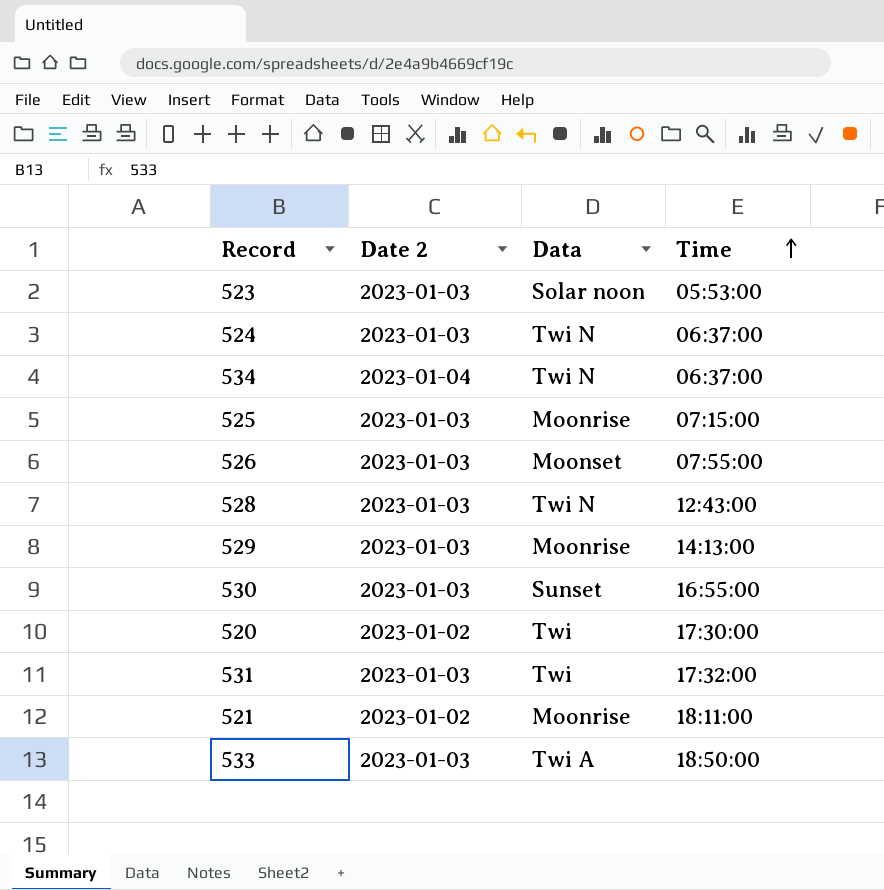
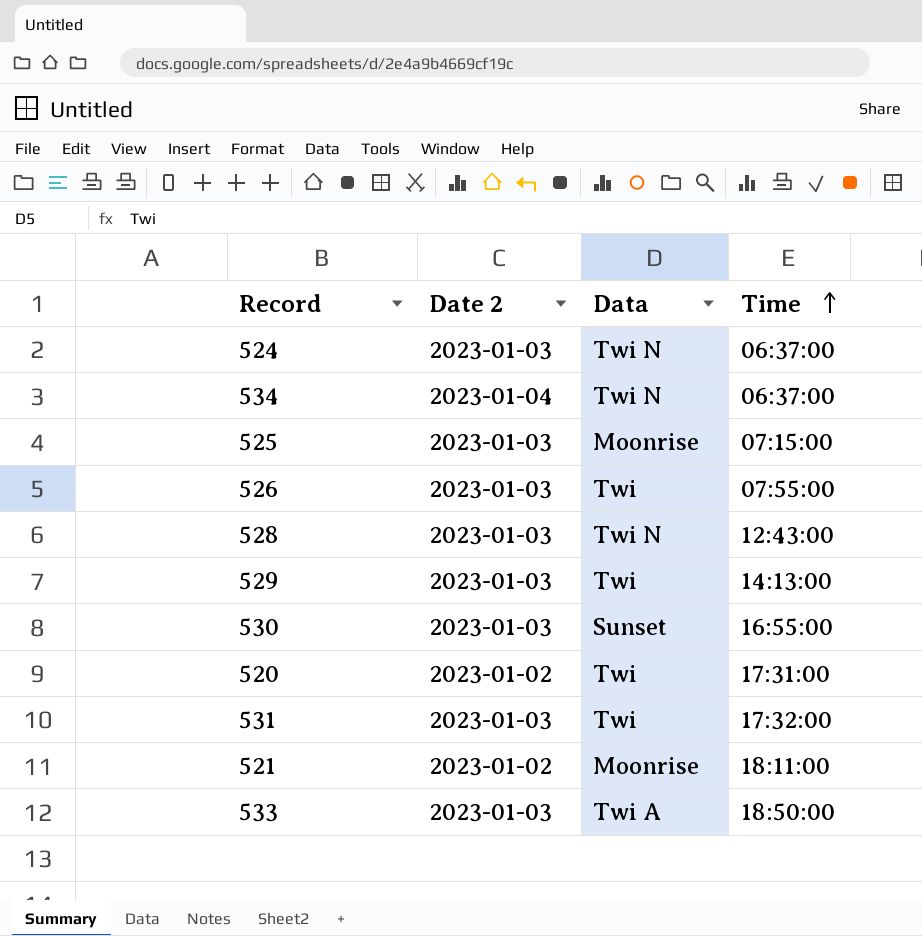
row 523: 2023-01-03 | Solar noon | 05:53:00 -> none
526 | Data: Moonset -> Twi
529 | Data: Moonrise -> Twi
520 | Time: 17:30:00 -> 17:31:00

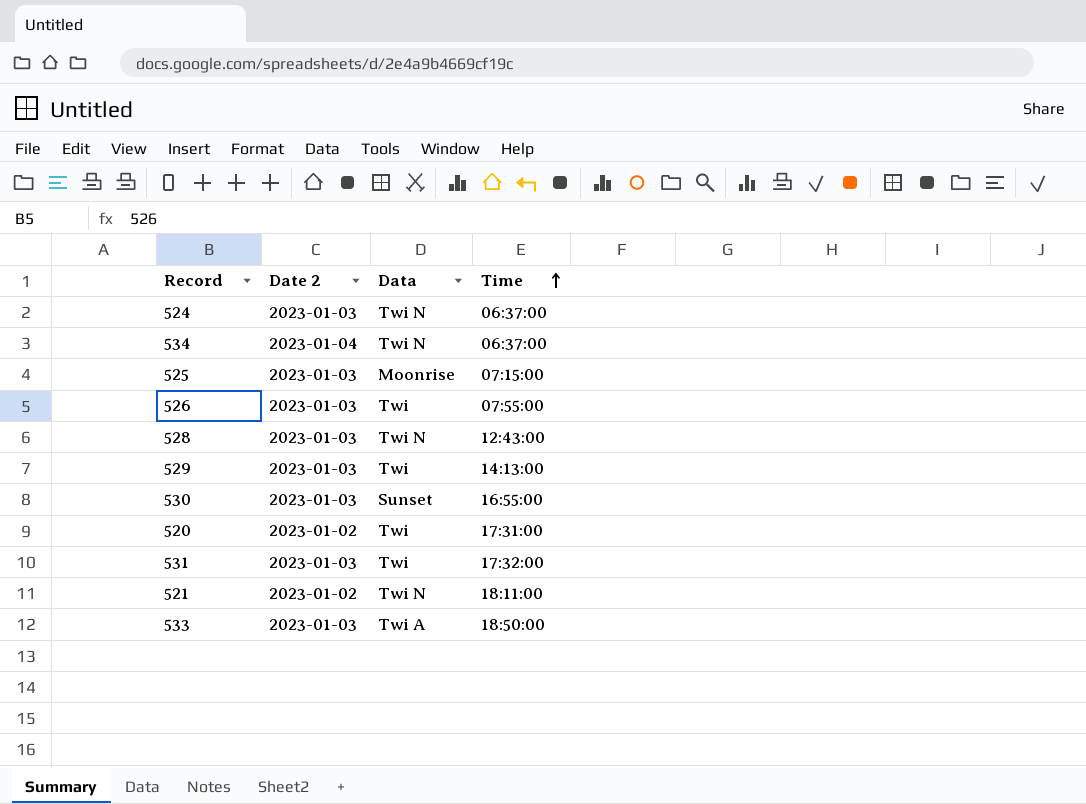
521 | Data: Moonrise -> Twi N

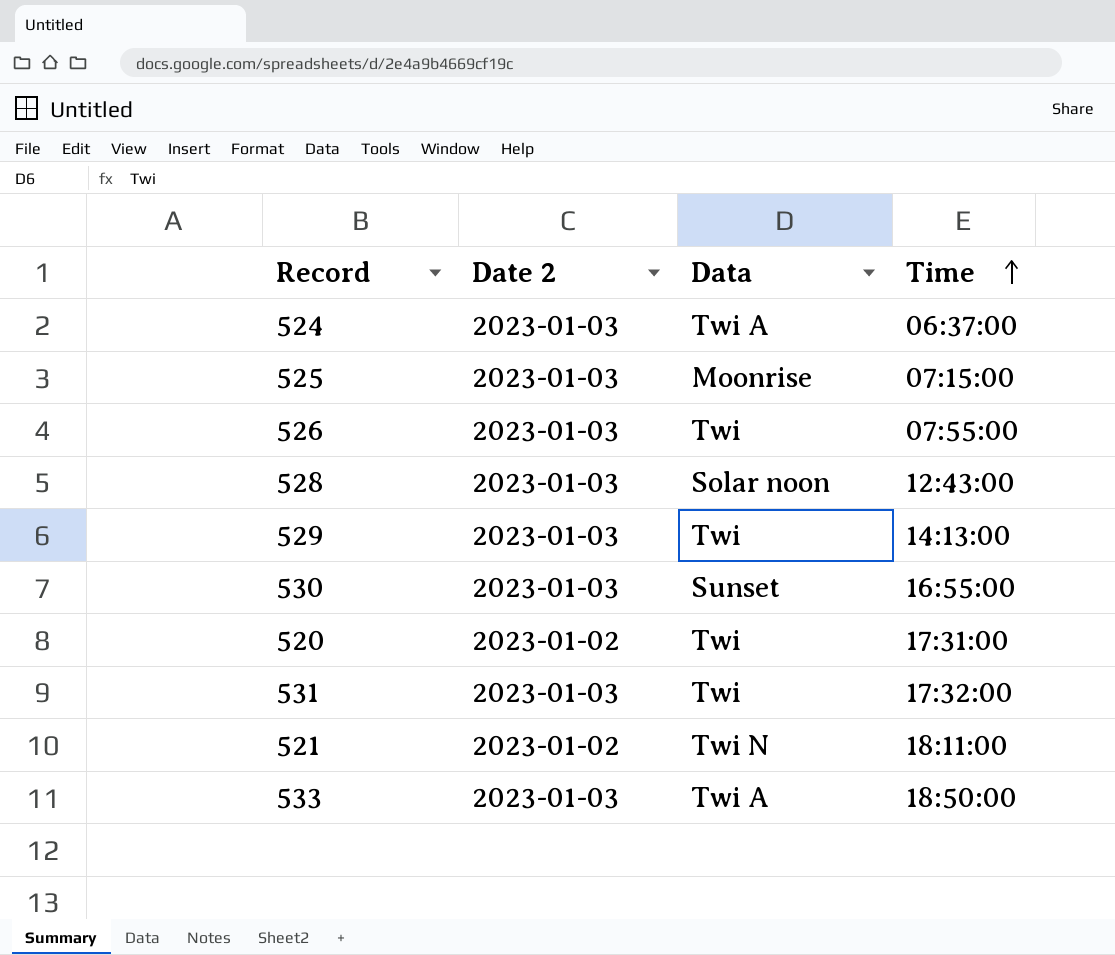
row 534: 2023-01-04 | Twi N | 06:37:00 -> none
524 | Data: Twi N -> Twi A
528 | Data: Twi N -> Solar noon

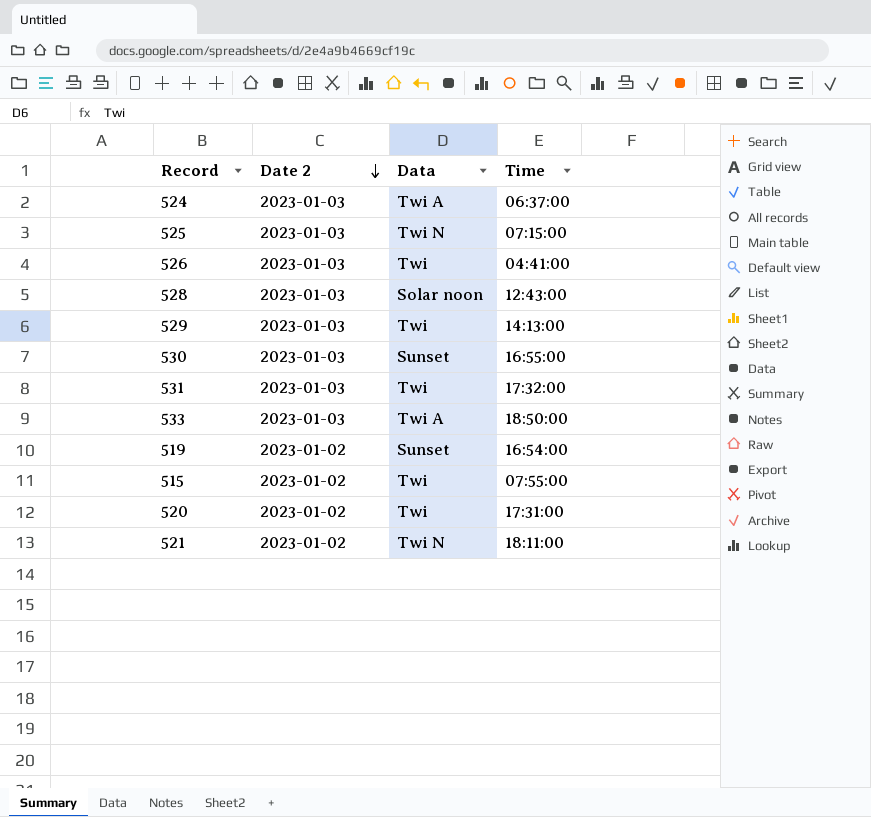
row order: Time ascending -> Date 2 descending
525 | Data: Moonrise -> Twi N
526 | Time: 07:55:00 -> 04:41:00
row 519: none -> 2023-01-02 | Sunset | 16:54:00
row 515: none -> 2023-01-02 | Twi | 07:55:00

